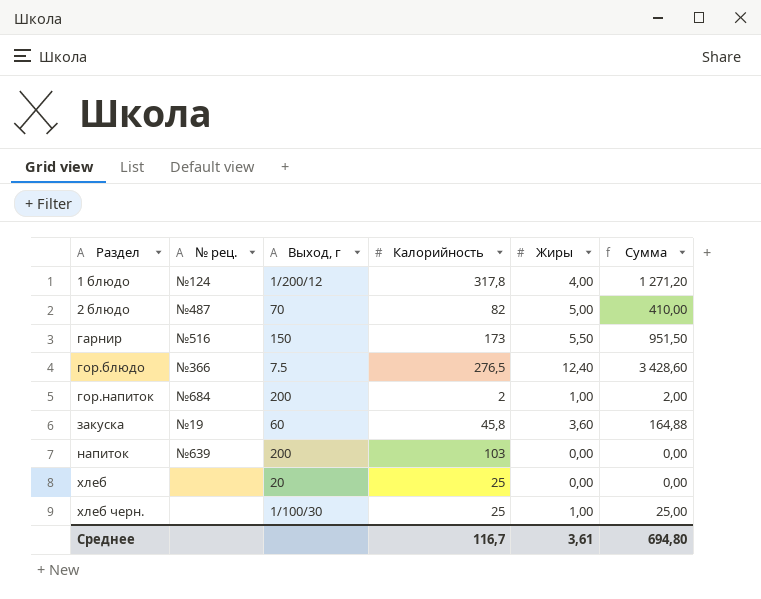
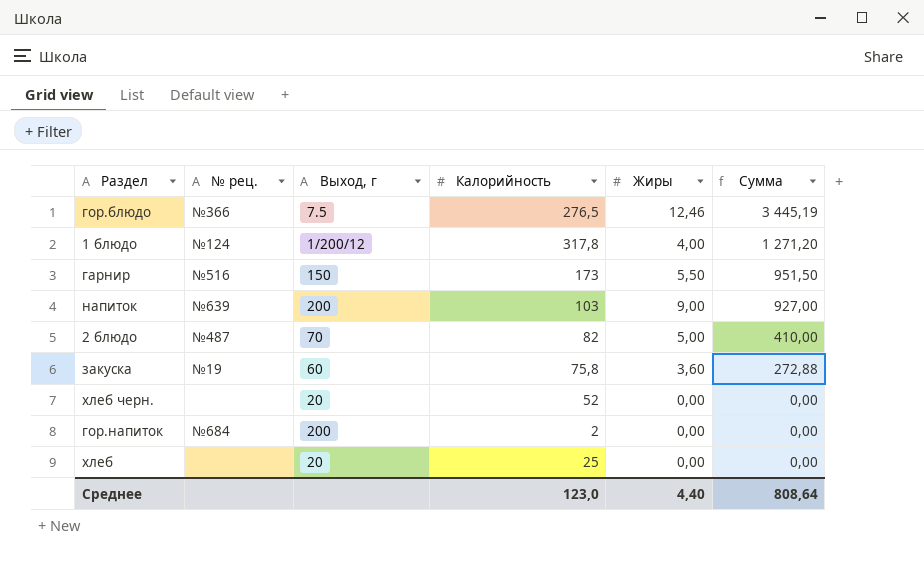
row order: Раздел ascending -> Сумма descending
гор.блюдо | Жиры: 12,40 -> 12,46
гор.блюдо | Сумма: 3 428,60 -> 3 445,19
напиток | Жиры: 0,00 -> 9,00
напиток | Сумма: 0,00 -> 927,00
закуска | Калорийность: 45,8 -> 75,8
закуска | Сумма: 164,88 -> 272,88
хлеб черн. | Выход, г: 1/100/30 -> 20
хлеб черн. | Калорийность: 25 -> 52
хлеб черн. | Жиры: 1,00 -> 0,00
хлеб черн. | Сумма: 25,00 -> 0,00
гор.напиток | Жиры: 1,00 -> 0,00
гор.напиток | Сумма: 2,00 -> 0,00
Среднее | Калорийность: 116,7 -> 123,0
Среднее | Жиры: 3,61 -> 4,40
Среднее | Сумма: 694,80 -> 808,64

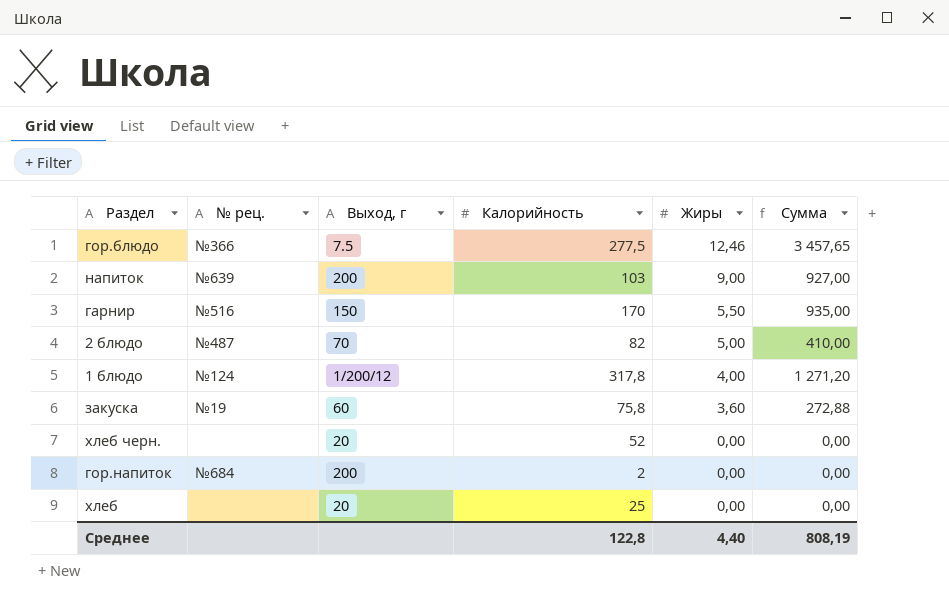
row order: Сумма descending -> Жиры descending
гор.блюдо | Калорийность: 276,5 -> 277,5
гор.блюдо | Сумма: 3 445,19 -> 3 457,65
гарнир | Калорийность: 173 -> 170
гарнир | Сумма: 951,50 -> 935,00
Среднее | Калорийность: 123,0 -> 122,8
Среднее | Сумма: 808,64 -> 808,19

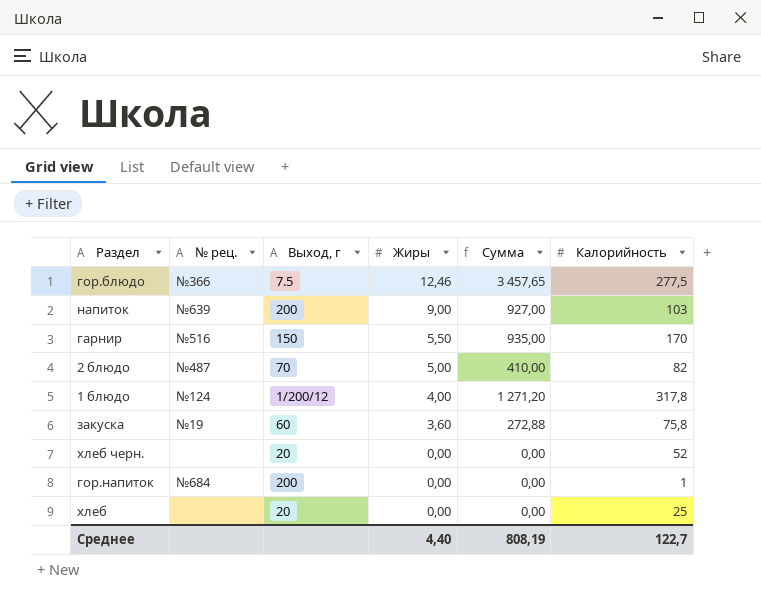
column Калорийность | position: 4 -> 6
гор.напиток | Калорийность: 2 -> 1
Среднее | Калорийность: 122,8 -> 122,7

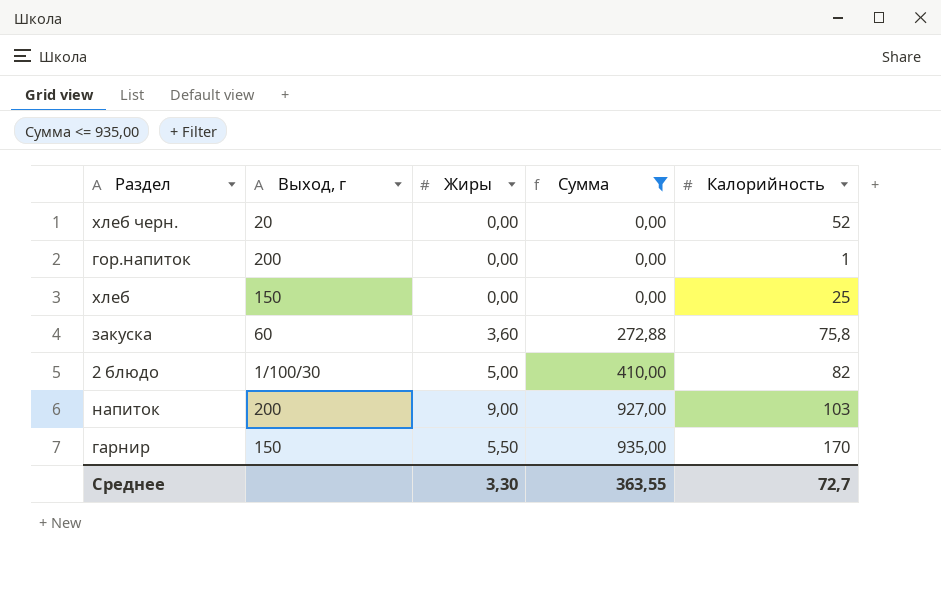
filter: none -> Сумма <= 935,00
row order: Жиры descending -> Сумма ascending
column № рец. | position: 2 -> none
хлеб | Выход, г: 20 -> 150
2 блюдо | Выход, г: 70 -> 1/100/30
Среднее | Жиры: 4,40 -> 3,30
Среднее | Сумма: 808,19 -> 363,55
Среднее | Калорийность: 122,7 -> 72,7

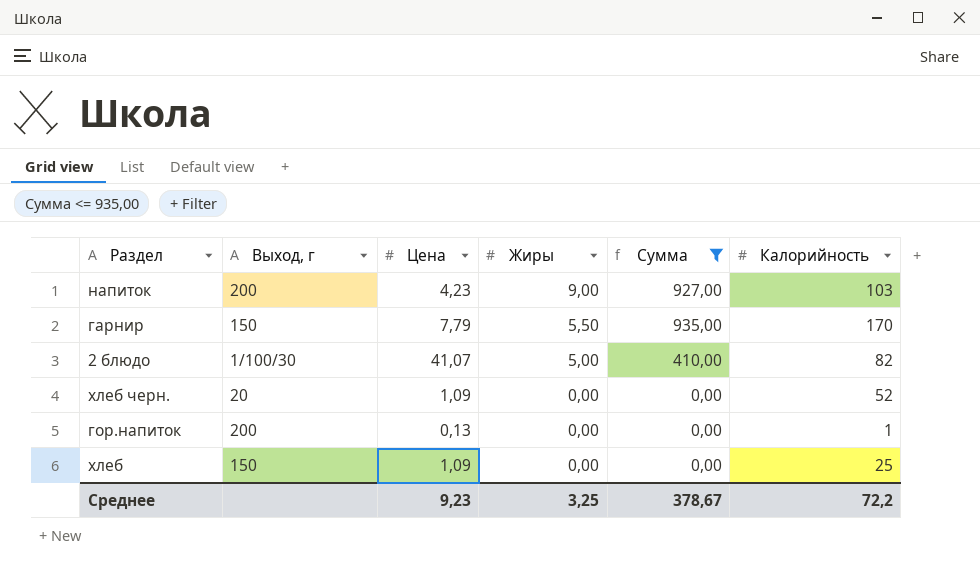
row order: Сумма ascending -> Жиры descending
column Цена | position: none -> 3
row закуска: 60 | 3,60 | 272,88 | 75,8 -> none
Среднее | Жиры: 3,30 -> 3,25
Среднее | Сумма: 363,55 -> 378,67
Среднее | Калорийность: 72,7 -> 72,2

